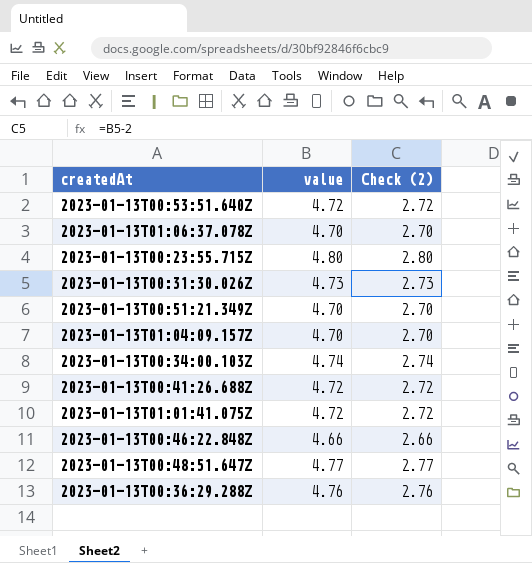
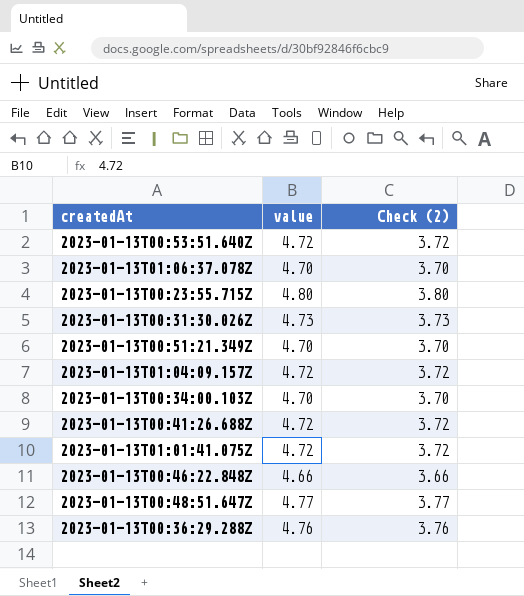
column Check (2) | formula: [value] - 2 -> [value] - 1
2023-01-13T01:04:09.157Z | value: 4.70 -> 4.72
2023-01-13T00:34:00.103Z | value: 4.74 -> 4.70

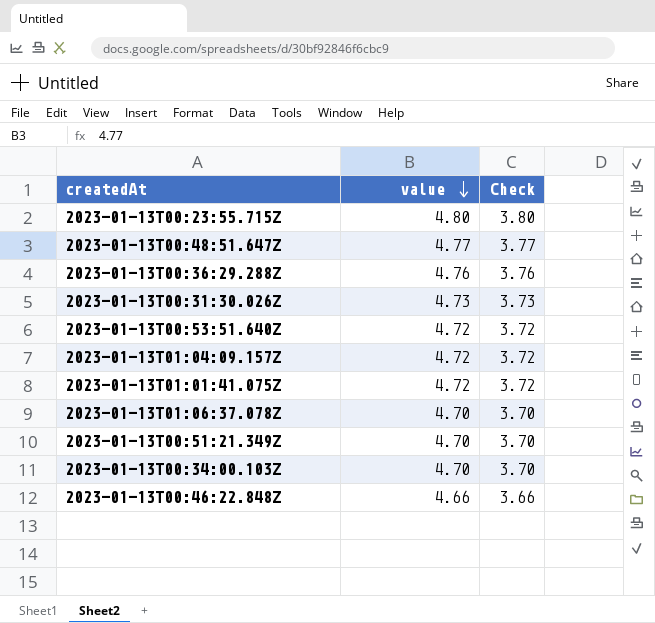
row order: none -> value descending
column name: Check (2) -> Check
row 2023-01-13T00:41:26.688Z: 4.72 | 3.72 -> none

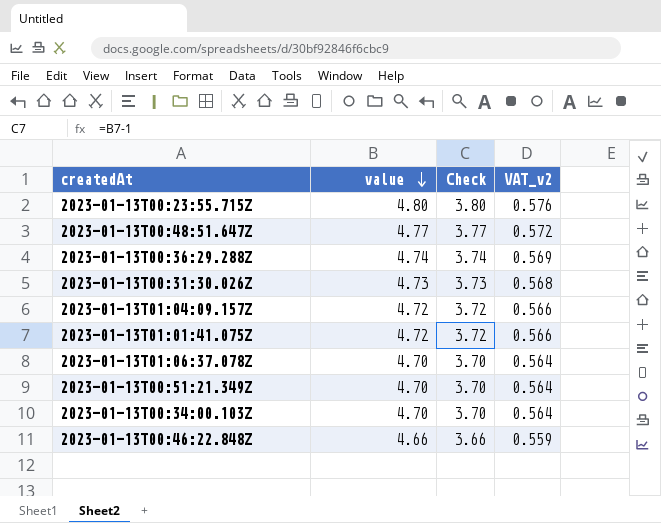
column VAT_v2 | formula: none -> [value] * 0.12
row 2023-01-13T00:53:51.640Z: 4.72 | 3.72 -> none
2023-01-13T00:36:29.288Z | value: 4.76 -> 4.74
2023-01-13T00:36:29.288Z | Check: 3.76 -> 3.74

